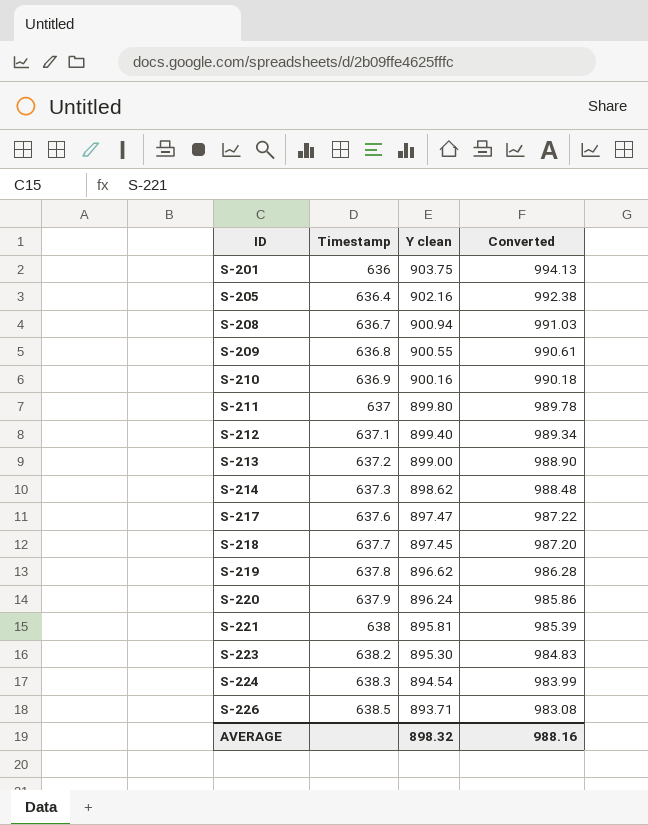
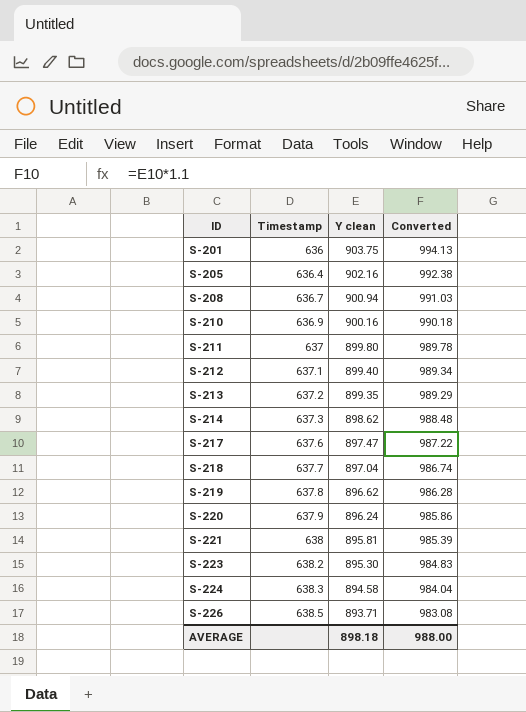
row S-209: 636.8 | 900.55 | 990.61 -> none
S-213 | Y clean: 899.00 -> 899.35
S-213 | Converted: 988.90 -> 989.29
S-218 | Y clean: 897.45 -> 897.04
S-218 | Converted: 987.20 -> 986.74
S-224 | Y clean: 894.54 -> 894.58
S-224 | Converted: 983.99 -> 984.04
AVERAGE | Y clean: 898.32 -> 898.18
AVERAGE | Converted: 988.16 -> 988.00

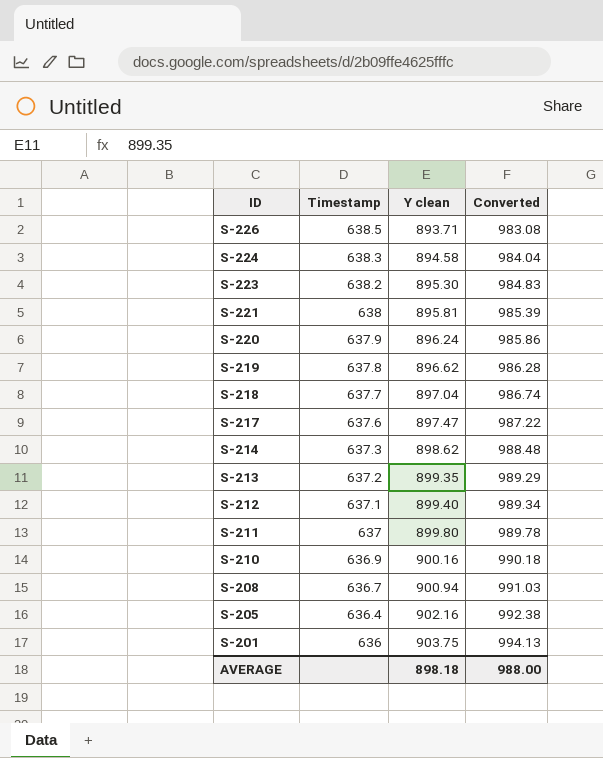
row order: ID ascending -> ID descending

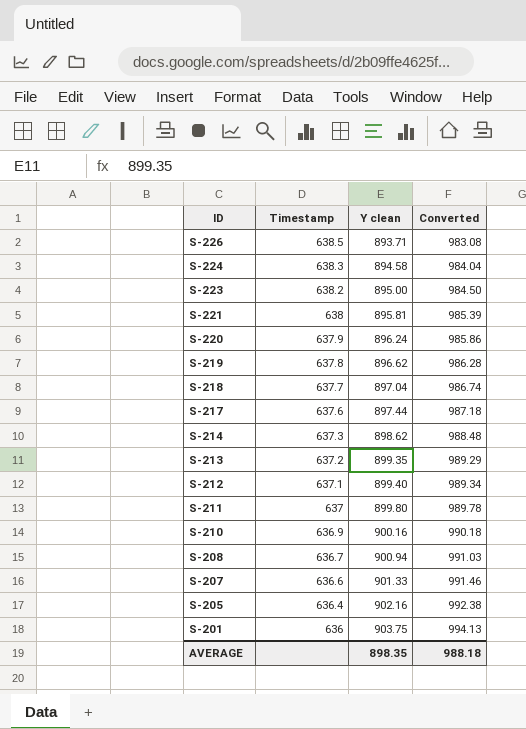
S-223 | Y clean: 895.30 -> 895.00
S-223 | Converted: 984.83 -> 984.50
S-217 | Y clean: 897.47 -> 897.44
S-217 | Converted: 987.22 -> 987.18
row S-207: none -> 636.6 | 901.33 | 991.46
AVERAGE | Y clean: 898.18 -> 898.35
AVERAGE | Converted: 988.00 -> 988.18

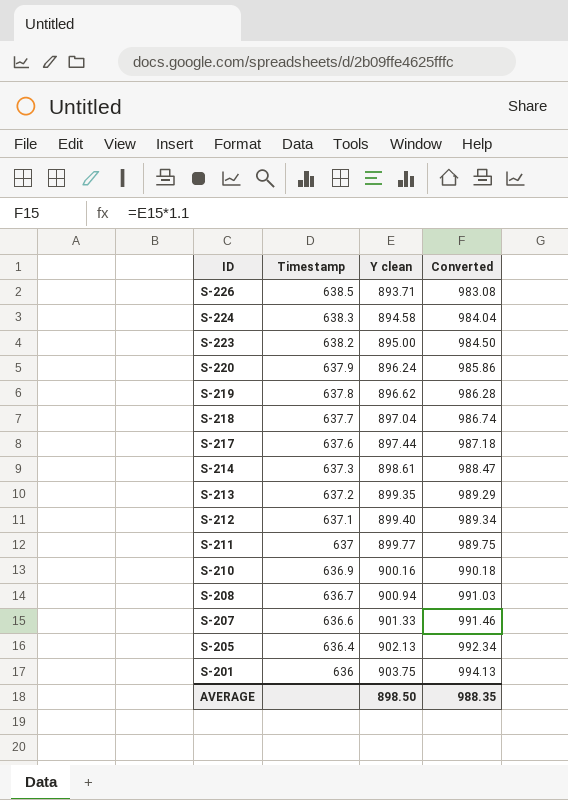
row S-221: 638 | 895.81 | 985.39 -> none
S-214 | Y clean: 898.62 -> 898.61
S-214 | Converted: 988.48 -> 988.47
S-211 | Y clean: 899.80 -> 899.77
S-211 | Converted: 989.78 -> 989.75
S-205 | Y clean: 902.16 -> 902.13
S-205 | Converted: 992.38 -> 992.34
AVERAGE | Y clean: 898.35 -> 898.50
AVERAGE | Converted: 988.18 -> 988.35

